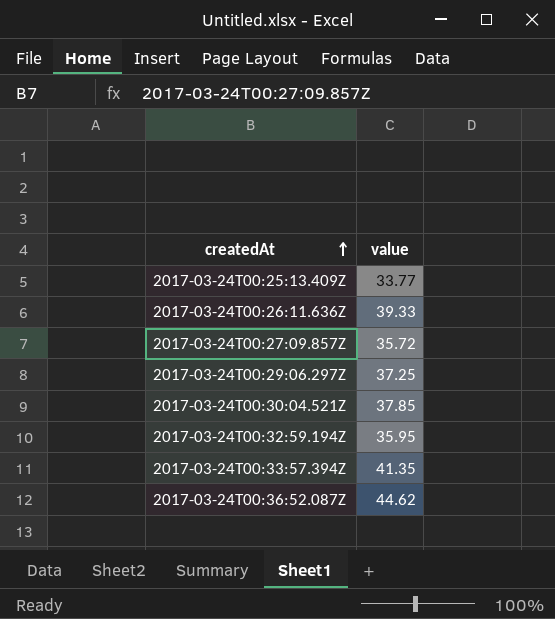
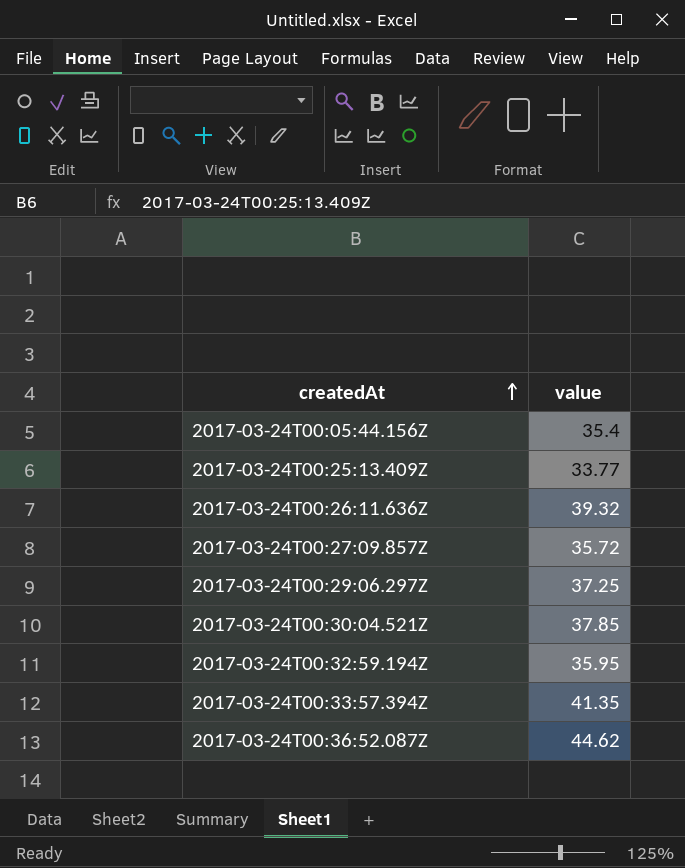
row 2017-03-24T00:05:44.156Z: none -> 35.4
2017-03-24T00:26:11.636Z | value: 39.33 -> 39.32

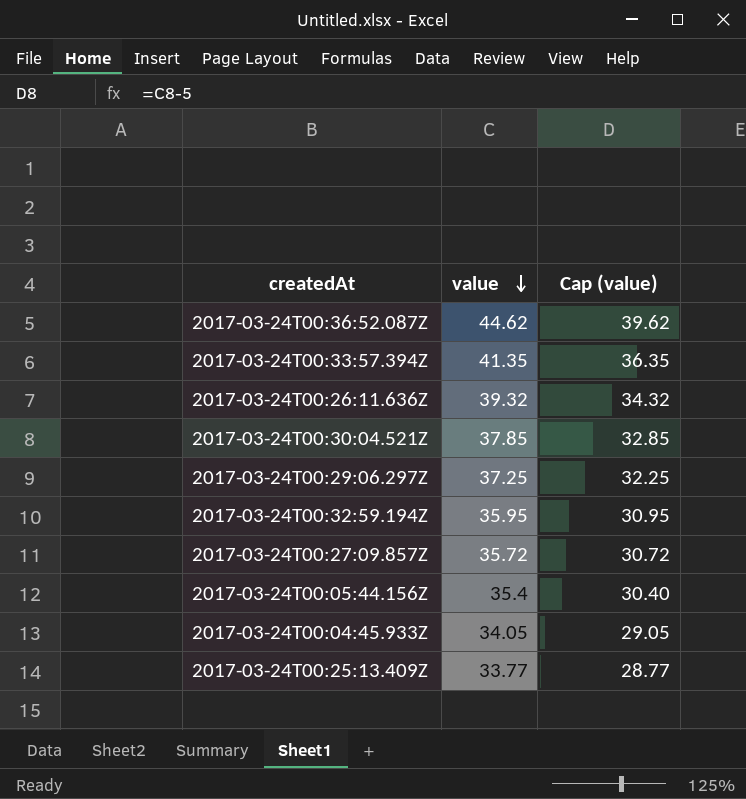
row order: createdAt ascending -> value descending
column Cap (value) | formula: none -> [value] - 5
row 2017-03-24T00:04:45.933Z: none -> 34.05 | 29.05

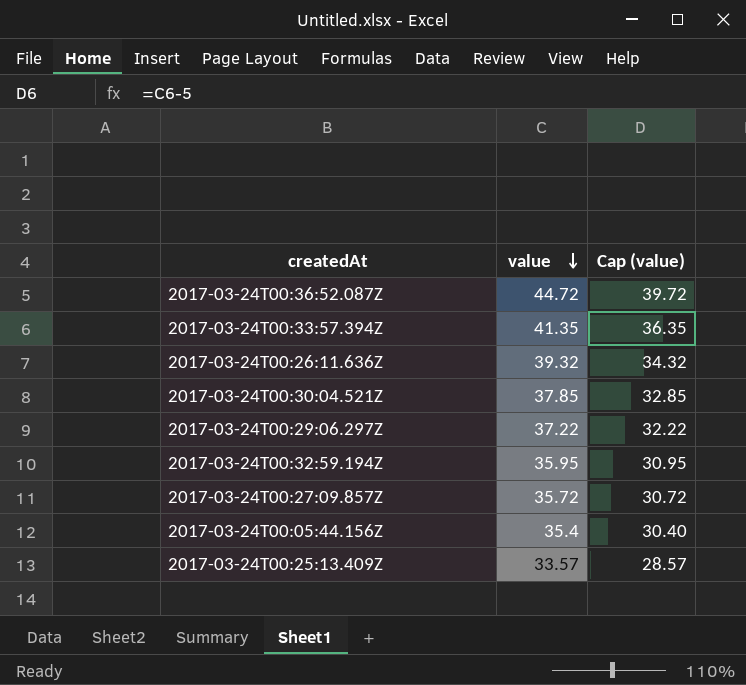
row 2017-03-24T00:04:45.933Z: 34.05 | 29.05 -> none
2017-03-24T00:36:52.087Z | value: 44.62 -> 44.72
2017-03-24T00:36:52.087Z | Cap (value): 39.62 -> 39.72
2017-03-24T00:29:06.297Z | value: 37.25 -> 37.22
2017-03-24T00:29:06.297Z | Cap (value): 32.25 -> 32.22
2017-03-24T00:25:13.409Z | value: 33.77 -> 33.57
2017-03-24T00:25:13.409Z | Cap (value): 28.77 -> 28.57

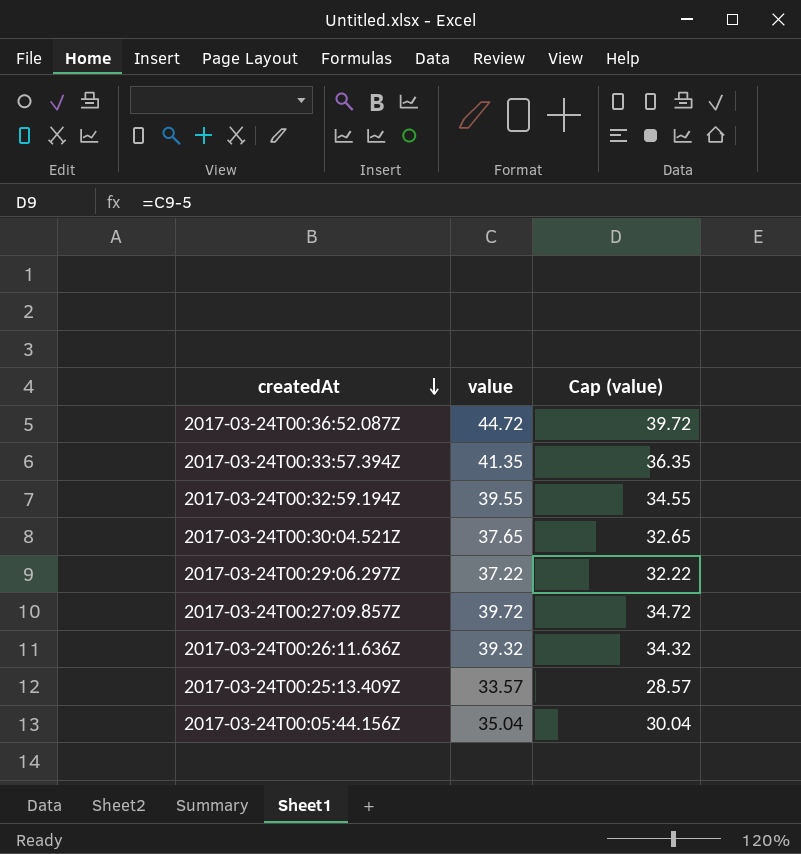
row order: value descending -> createdAt descending
2017-03-24T00:32:59.194Z | value: 35.95 -> 39.55
2017-03-24T00:32:59.194Z | Cap (value): 30.95 -> 34.55
2017-03-24T00:30:04.521Z | value: 37.85 -> 37.65
2017-03-24T00:30:04.521Z | Cap (value): 32.85 -> 32.65
2017-03-24T00:27:09.857Z | value: 35.72 -> 39.72
2017-03-24T00:27:09.857Z | Cap (value): 30.72 -> 34.72
2017-03-24T00:05:44.156Z | value: 35.4 -> 35.04
2017-03-24T00:05:44.156Z | Cap (value): 30.40 -> 30.04

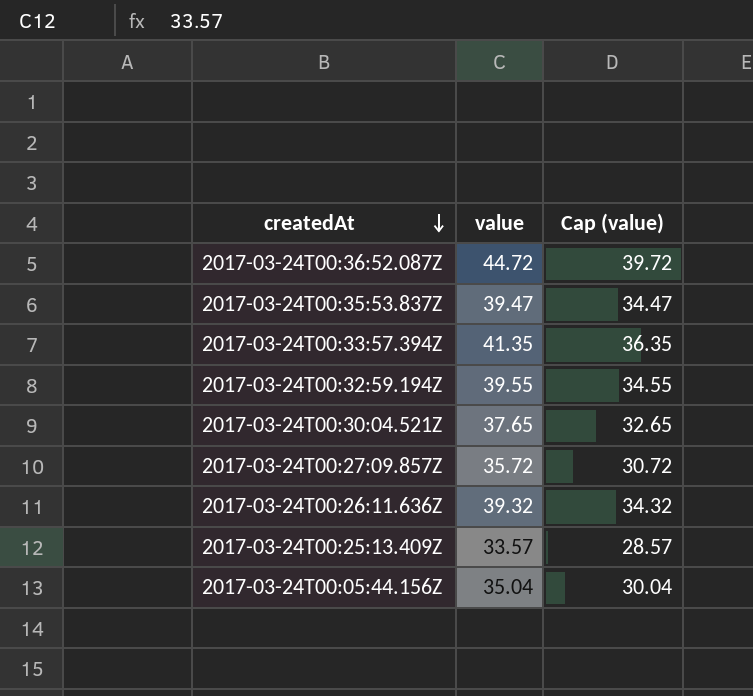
row 2017-03-24T00:29:06.297Z: 37.22 | 32.22 -> none
row 2017-03-24T00:35:53.837Z: none -> 39.47 | 34.47
2017-03-24T00:27:09.857Z | value: 39.72 -> 35.72
2017-03-24T00:27:09.857Z | Cap (value): 34.72 -> 30.72

